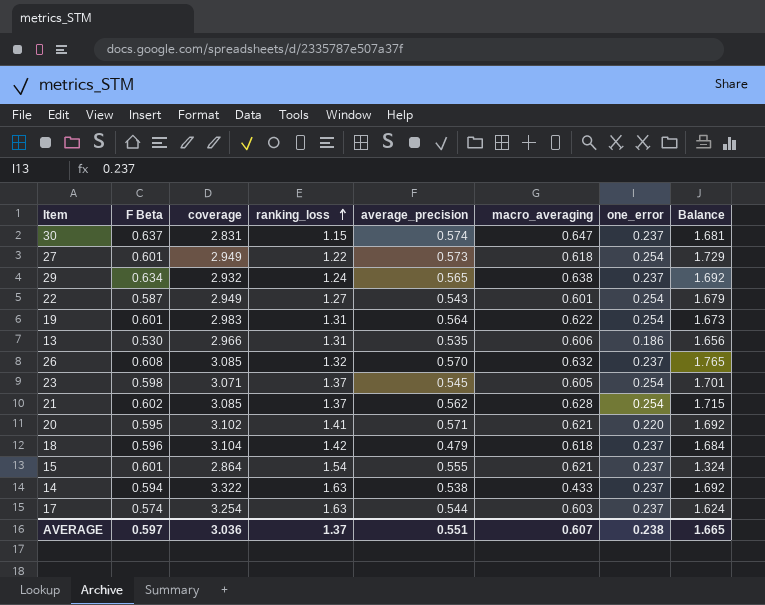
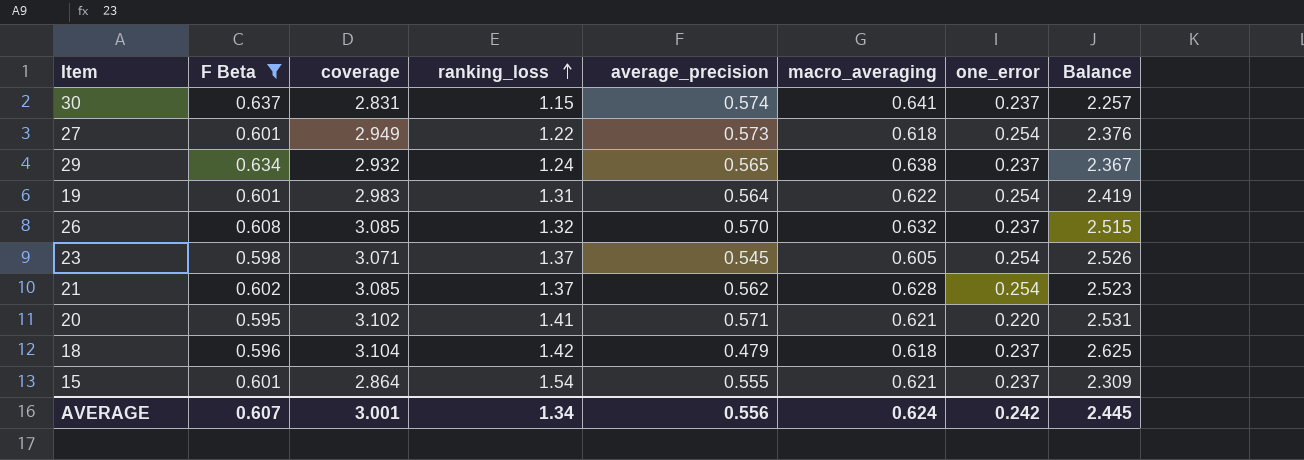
filter: none -> F Beta >= 0.595
column Balance | formula: [coverage] - [ranking_loss] -> [coverage] - [average_precision]
30 | macro_averaging: 0.647 -> 0.641
AVERAGE | F Beta: 0.597 -> 0.607
AVERAGE | coverage: 3.036 -> 3.001
AVERAGE | ranking_loss: 1.37 -> 1.34
AVERAGE | average_precision: 0.551 -> 0.556
AVERAGE | macro_averaging: 0.607 -> 0.624
AVERAGE | one_error: 0.238 -> 0.242
AVERAGE | Balance: 1.665 -> 2.445

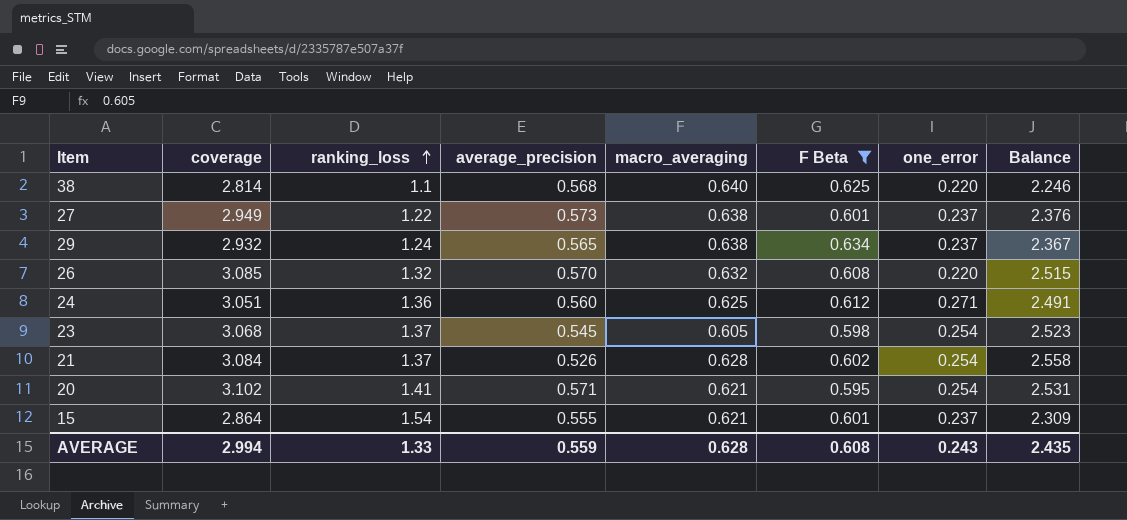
column F Beta | position: 2 -> 6
row 30: 0.637 | 2.831 | 1.15 | 0.574 | 0.641 | 0.237 | 2.257 -> none
row 19: 0.601 | 2.983 | 1.31 | 0.564 | 0.622 | 0.254 | 2.419 -> none
row 18: 0.596 | 3.104 | 1.42 | 0.479 | 0.618 | 0.237 | 2.625 -> none
row 38: none -> 2.814 | 1.1 | 0.568 | 0.640 | 0.625 | 0.220 | 2.246
27 | macro_averaging: 0.618 -> 0.638
27 | one_error: 0.254 -> 0.237
26 | one_error: 0.237 -> 0.220
row 24: none -> 3.051 | 1.36 | 0.560 | 0.625 | 0.612 | 0.271 | 2.491
23 | coverage: 3.071 -> 3.068
23 | Balance: 2.526 -> 2.523
21 | coverage: 3.085 -> 3.084
21 | average_precision: 0.562 -> 0.526
21 | Balance: 2.523 -> 2.558
20 | one_error: 0.220 -> 0.254
AVERAGE | coverage: 3.001 -> 2.994
AVERAGE | ranking_loss: 1.34 -> 1.33
AVERAGE | average_precision: 0.556 -> 0.559
AVERAGE | macro_averaging: 0.624 -> 0.628
AVERAGE | F Beta: 0.607 -> 0.608
AVERAGE | one_error: 0.242 -> 0.243
AVERAGE | Balance: 2.445 -> 2.435

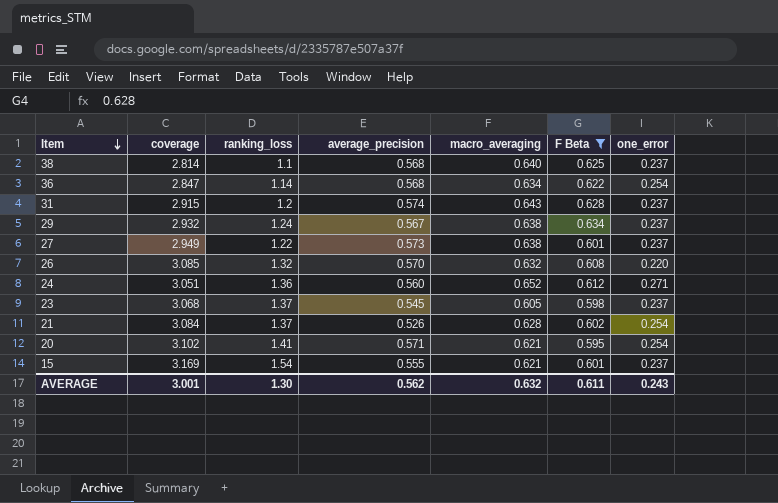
row order: ranking_loss ascending -> Item descending
column Balance | formula: [coverage] - [average_precision] -> none
38 | one_error: 0.220 -> 0.237
row 36: none -> 2.847 | 1.14 | 0.568 | 0.634 | 0.622 | 0.254
row 31: none -> 2.915 | 1.2 | 0.574 | 0.643 | 0.628 | 0.237
29 | average_precision: 0.565 -> 0.567
24 | macro_averaging: 0.625 -> 0.652
23 | one_error: 0.254 -> 0.237
15 | coverage: 2.864 -> 3.169
AVERAGE | coverage: 2.994 -> 3.001
AVERAGE | ranking_loss: 1.33 -> 1.30
AVERAGE | average_precision: 0.559 -> 0.562
AVERAGE | macro_averaging: 0.628 -> 0.632
AVERAGE | F Beta: 0.608 -> 0.611

